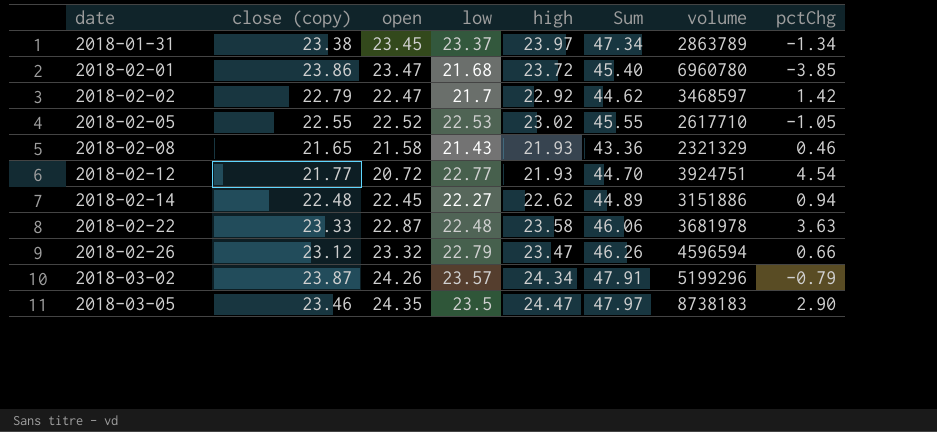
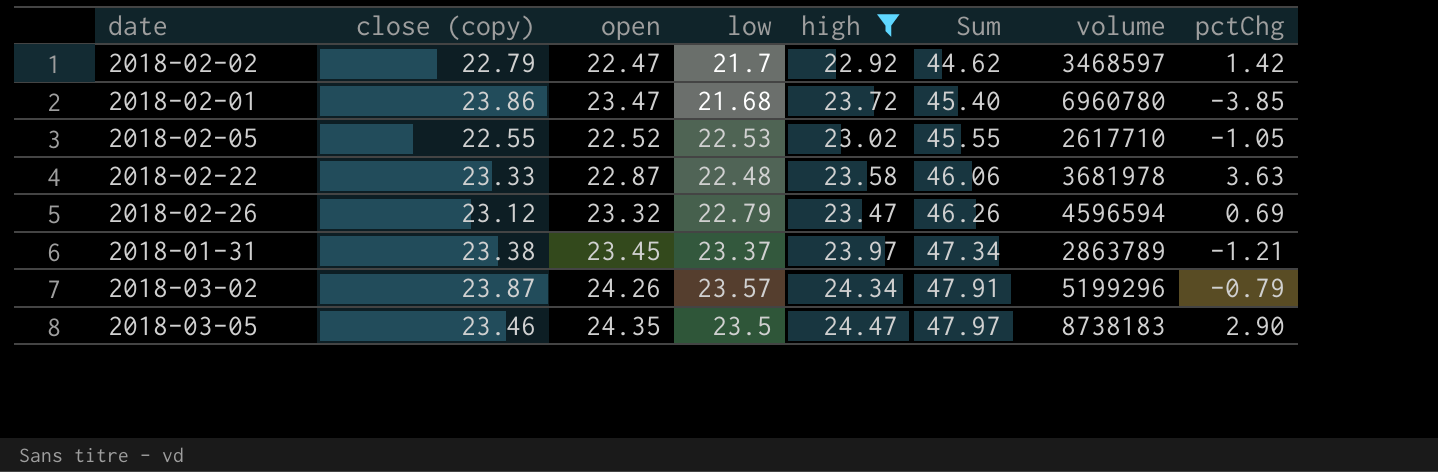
filter: none -> high >= 22.92
row order: date ascending -> Sum ascending
2018-02-26 | pctChg: 0.66 -> 0.69
2018-01-31 | pctChg: -1.34 -> -1.21

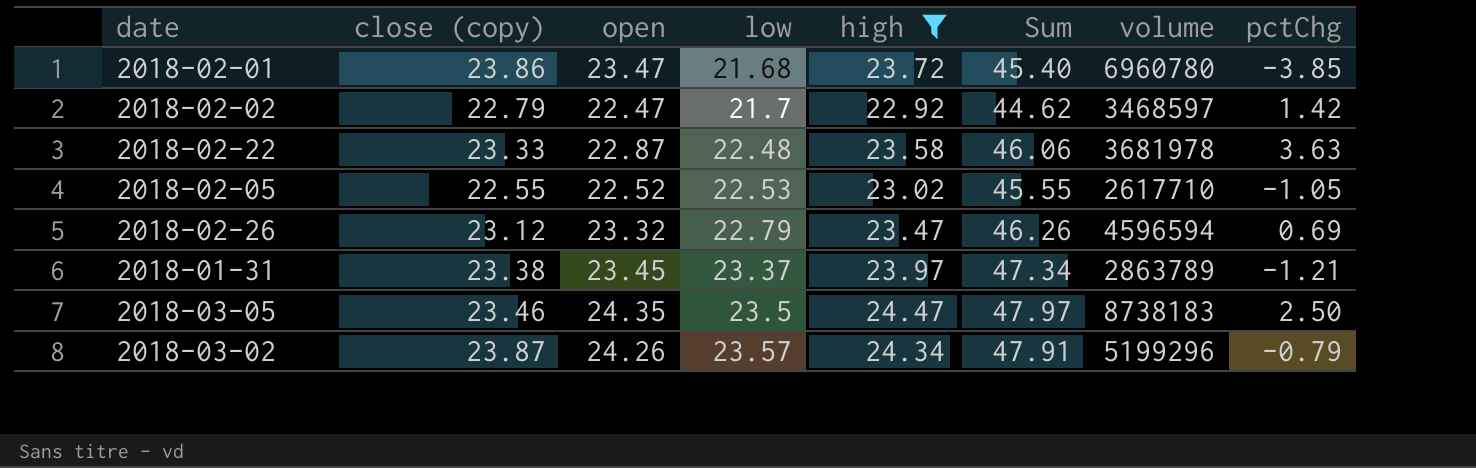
row order: Sum ascending -> low ascending
2018-03-05 | pctChg: 2.90 -> 2.50

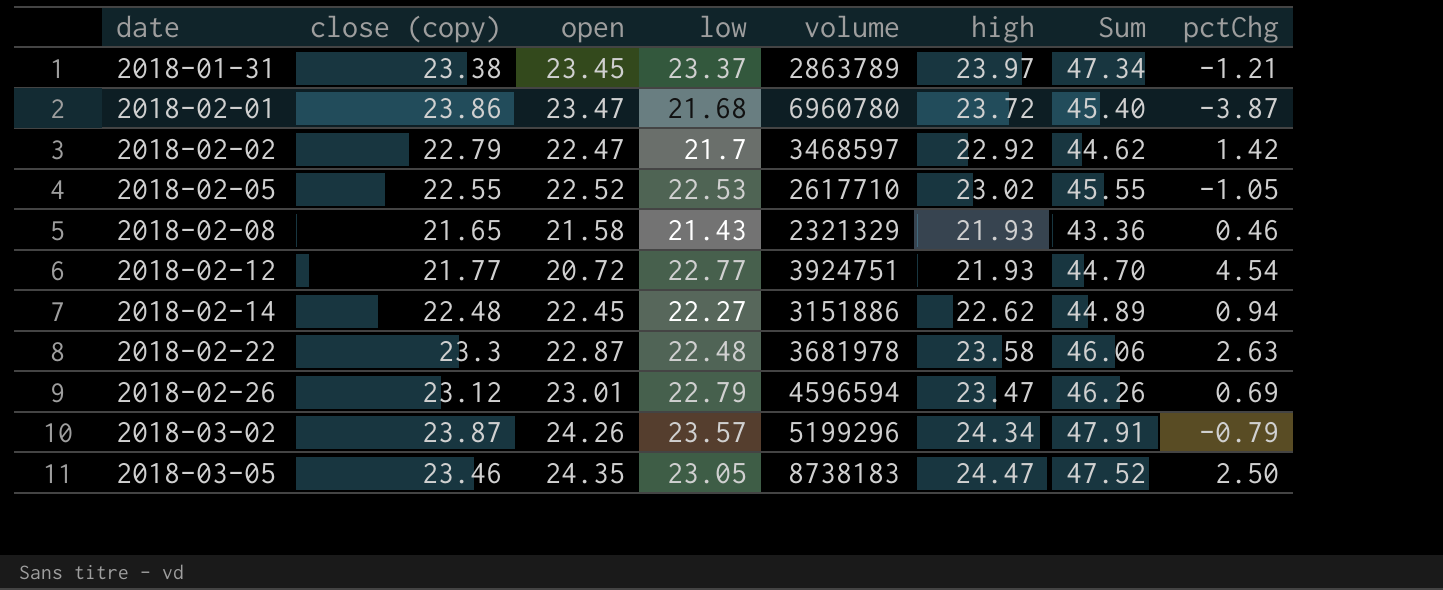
filter: high >= 22.92 -> none
row order: low ascending -> date ascending
column volume | position: 7 -> 5
2018-02-01 | pctChg: -3.85 -> -3.87
2018-02-22 | close (copy): 23.33 -> 23.3
2018-02-22 | pctChg: 3.63 -> 2.63
2018-02-26 | open: 23.32 -> 23.01
2018-03-05 | low: 23.5 -> 23.05
2018-03-05 | Sum: 47.97 -> 47.52

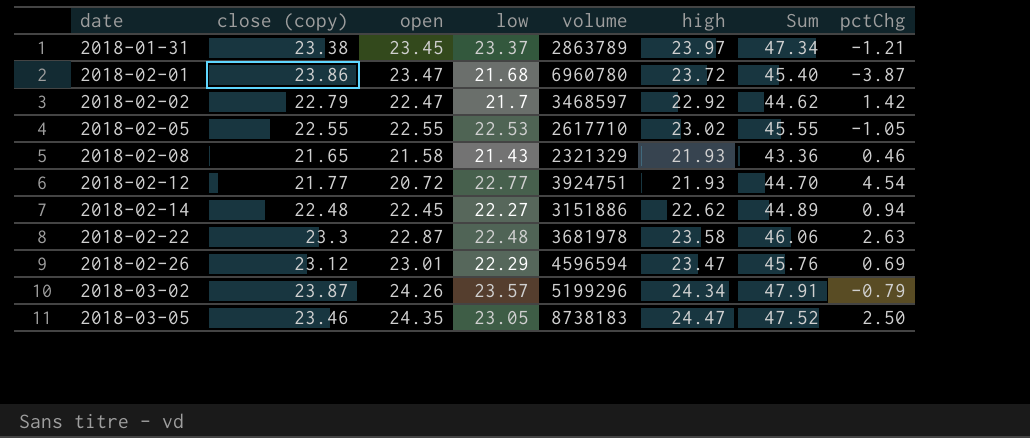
2018-02-05 | open: 22.52 -> 22.55
2018-02-26 | low: 22.79 -> 22.29
2018-02-26 | Sum: 46.26 -> 45.76

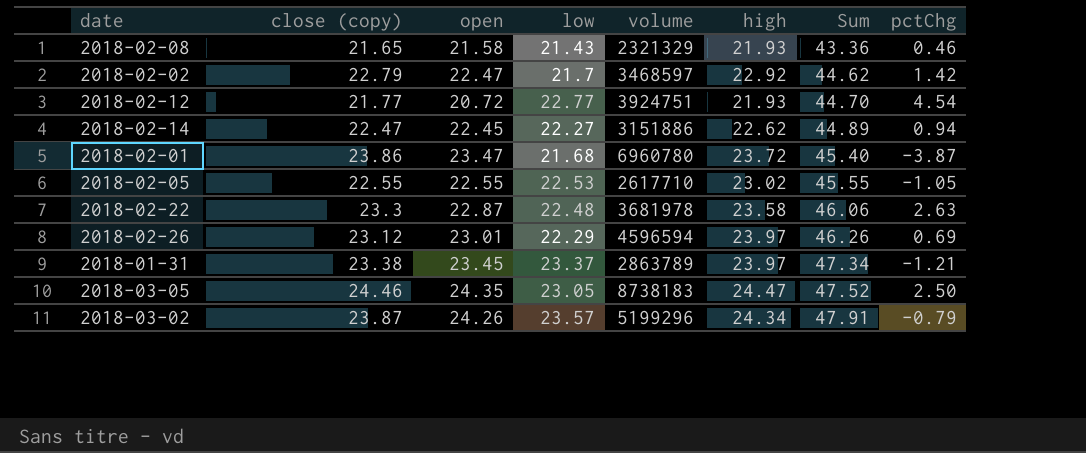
row order: date ascending -> Sum ascending
2018-02-14 | close (copy): 22.48 -> 22.47
2018-02-26 | high: 23.47 -> 23.97
2018-02-26 | Sum: 45.76 -> 46.26
2018-03-05 | close (copy): 23.46 -> 24.46

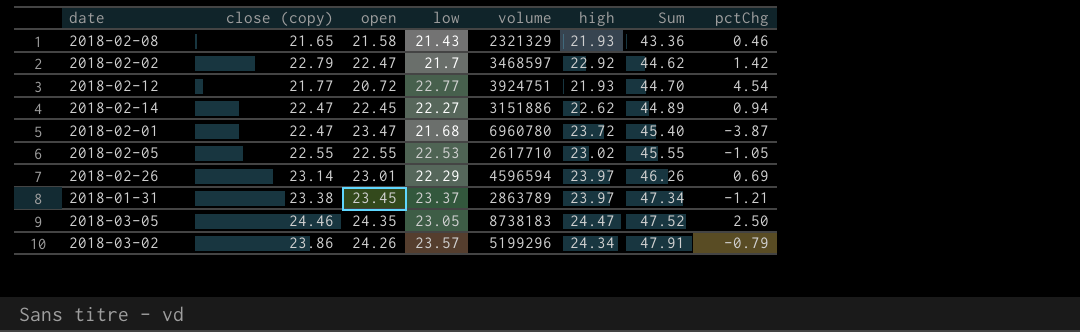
row 2018-02-22: 23.3 | 22.87 | 22.48 | 3681978 | 23.58 | 46.06 | 2.63 -> none
2018-02-01 | close (copy): 23.86 -> 22.47
2018-02-26 | close (copy): 23.12 -> 23.14
2018-03-02 | close (copy): 23.87 -> 23.86

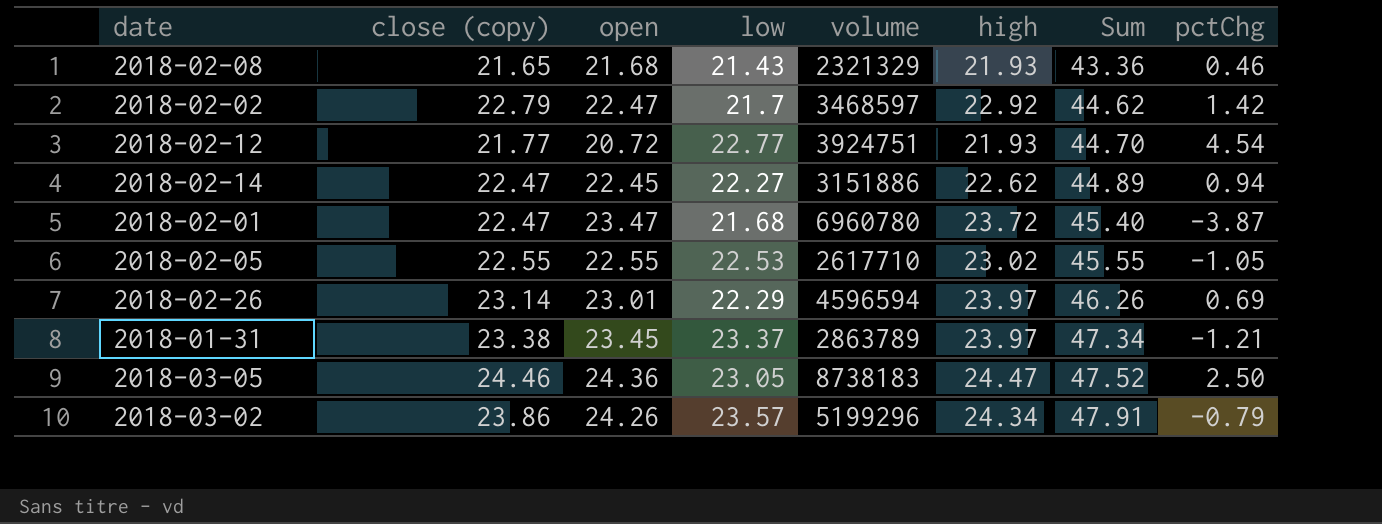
2018-02-08 | open: 21.58 -> 21.68
2018-03-05 | open: 24.35 -> 24.36

